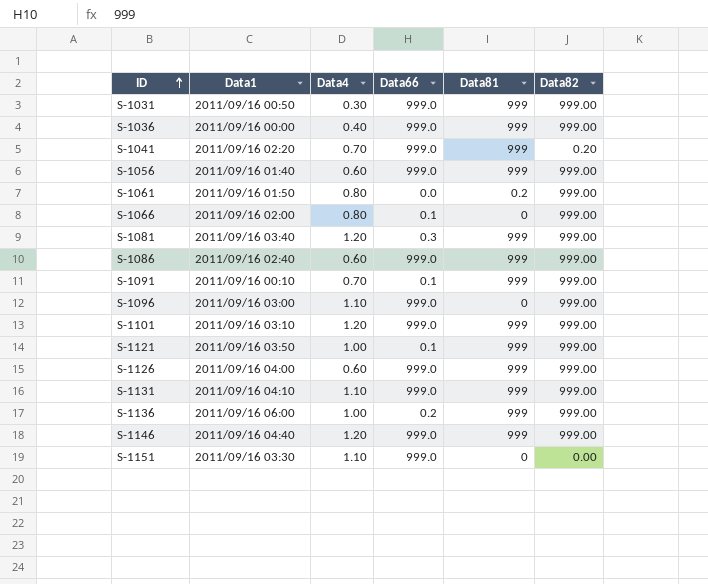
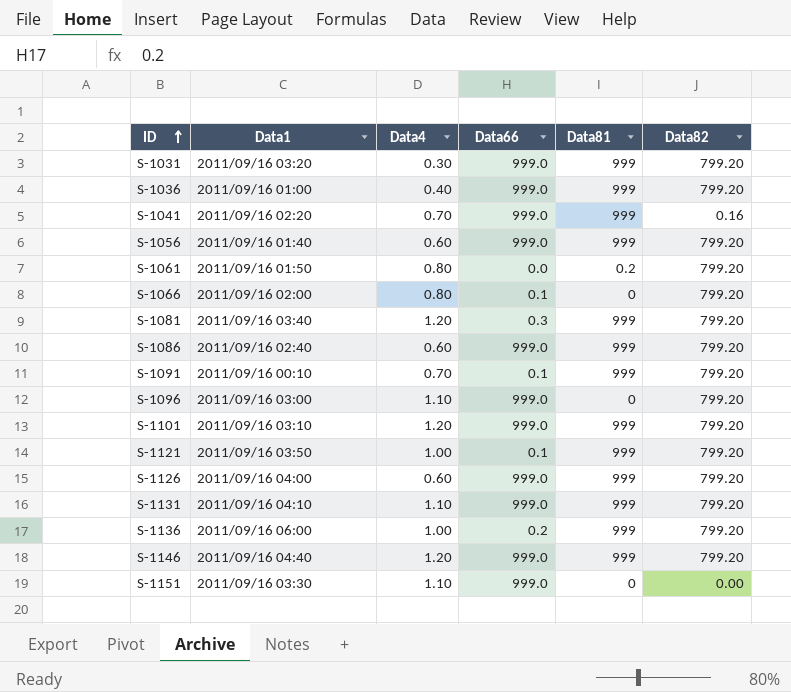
S-1031 | Data1: 2011/09/16 00:50 -> 2011/09/16 03:20
S-1031 | Data82: 999.00 -> 799.20
S-1036 | Data1: 2011/09/16 00:00 -> 2011/09/16 01:00
S-1036 | Data82: 999.00 -> 799.20
S-1041 | Data82: 0.20 -> 0.16
S-1056 | Data82: 999.00 -> 799.20
S-1061 | Data82: 999.00 -> 799.20
S-1066 | Data82: 999.00 -> 799.20
S-1081 | Data82: 999.00 -> 799.20
S-1086 | Data82: 999.00 -> 799.20
S-1091 | Data82: 999.00 -> 799.20
S-1096 | Data82: 999.00 -> 799.20
S-1101 | Data82: 999.00 -> 799.20
S-1121 | Data82: 999.00 -> 799.20
S-1126 | Data82: 999.00 -> 799.20
S-1131 | Data82: 999.00 -> 799.20
S-1136 | Data82: 999.00 -> 799.20
S-1146 | Data82: 999.00 -> 799.20

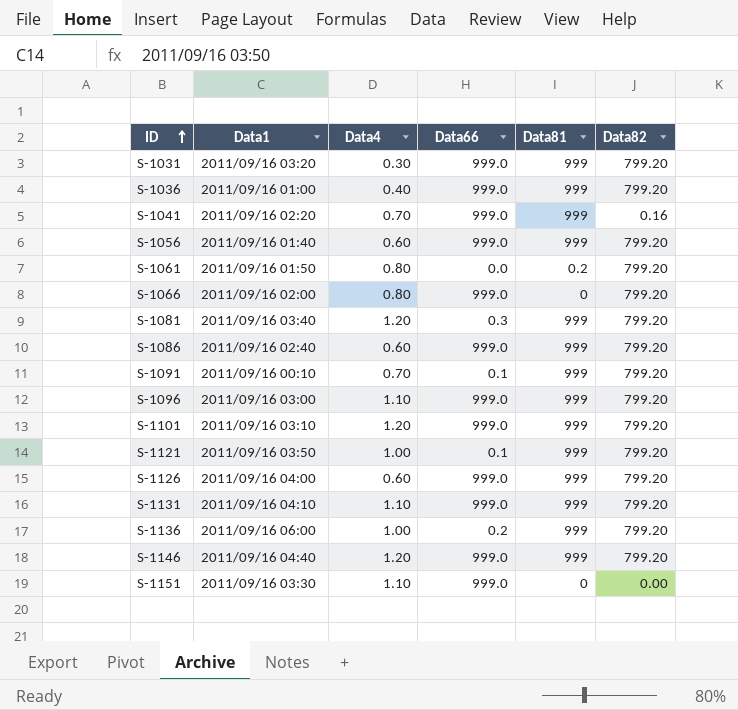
S-1066 | Data66: 0.1 -> 999.0
S-1096 | Data81: 0 -> 999

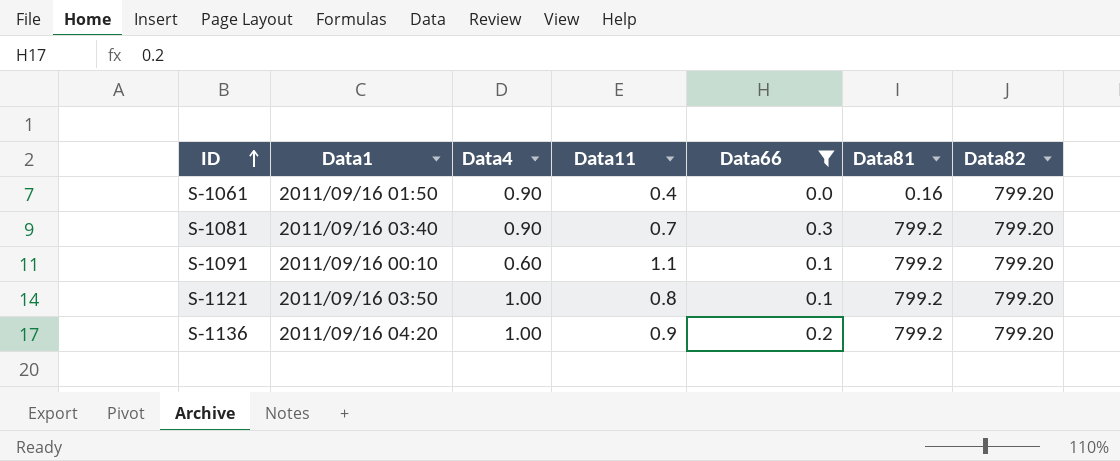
filter: none -> Data66 != 999.0
column Data11 | position: none -> 4
S-1061 | Data4: 0.80 -> 0.90
S-1061 | Data81: 0.2 -> 0.16
S-1081 | Data4: 1.20 -> 0.90
S-1081 | Data81: 999 -> 799.2
S-1091 | Data4: 0.70 -> 0.60
S-1091 | Data81: 999 -> 799.2
S-1121 | Data81: 999 -> 799.2
S-1136 | Data1: 2011/09/16 06:00 -> 2011/09/16 04:20
S-1136 | Data81: 999 -> 799.2

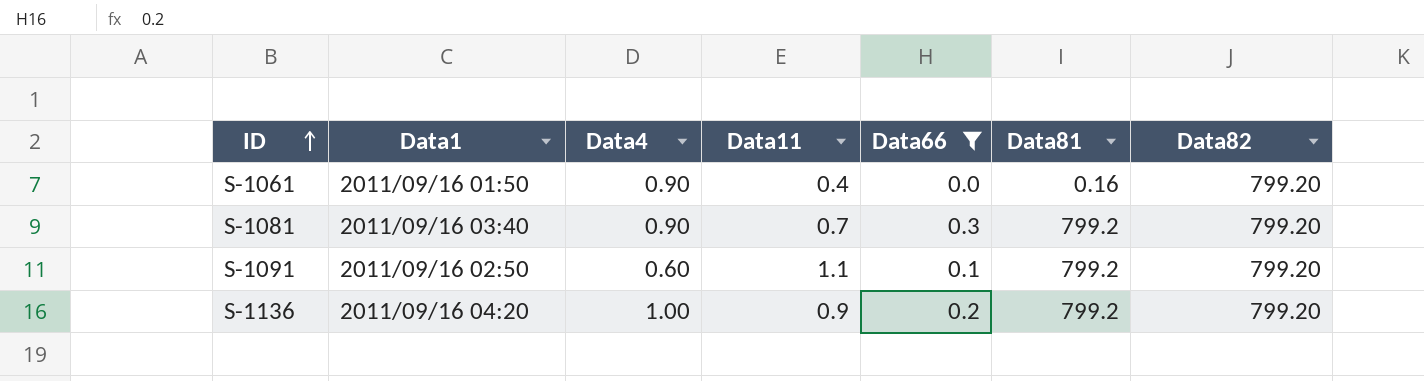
row S-1121: 2011/09/16 03:50 | 1.00 | 0.8 | 0.1 | 799.2 | 799.20 -> none
S-1091 | Data1: 2011/09/16 00:10 -> 2011/09/16 02:50

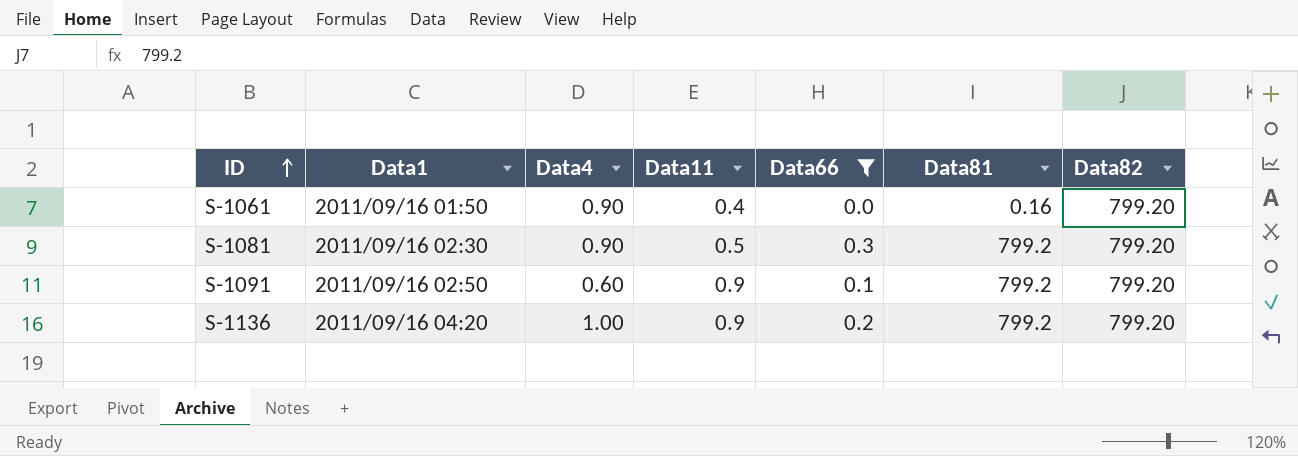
S-1081 | Data1: 2011/09/16 03:40 -> 2011/09/16 02:30
S-1081 | Data11: 0.7 -> 0.5
S-1091 | Data11: 1.1 -> 0.9

